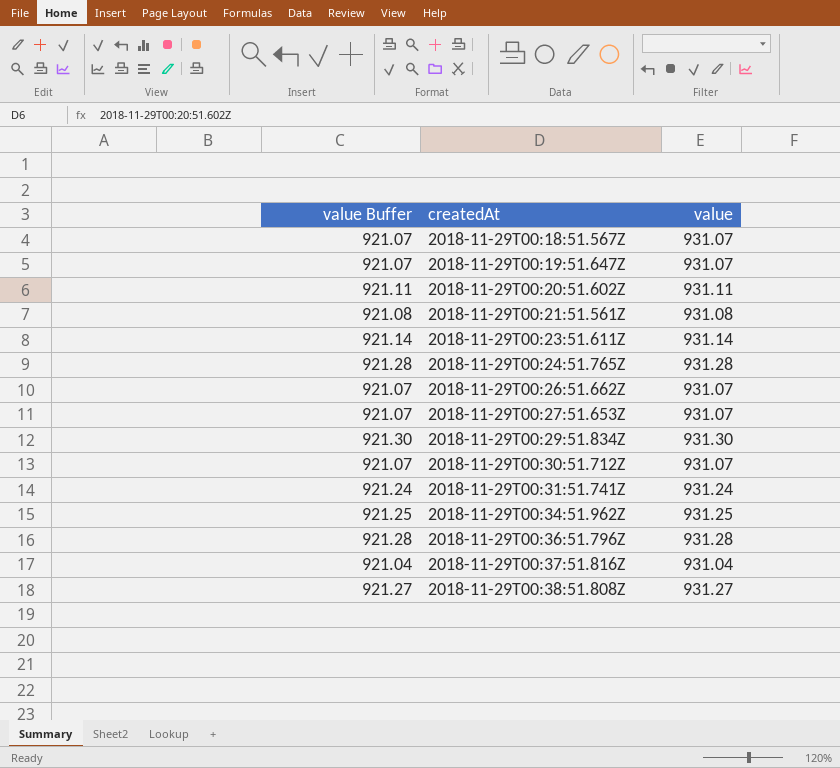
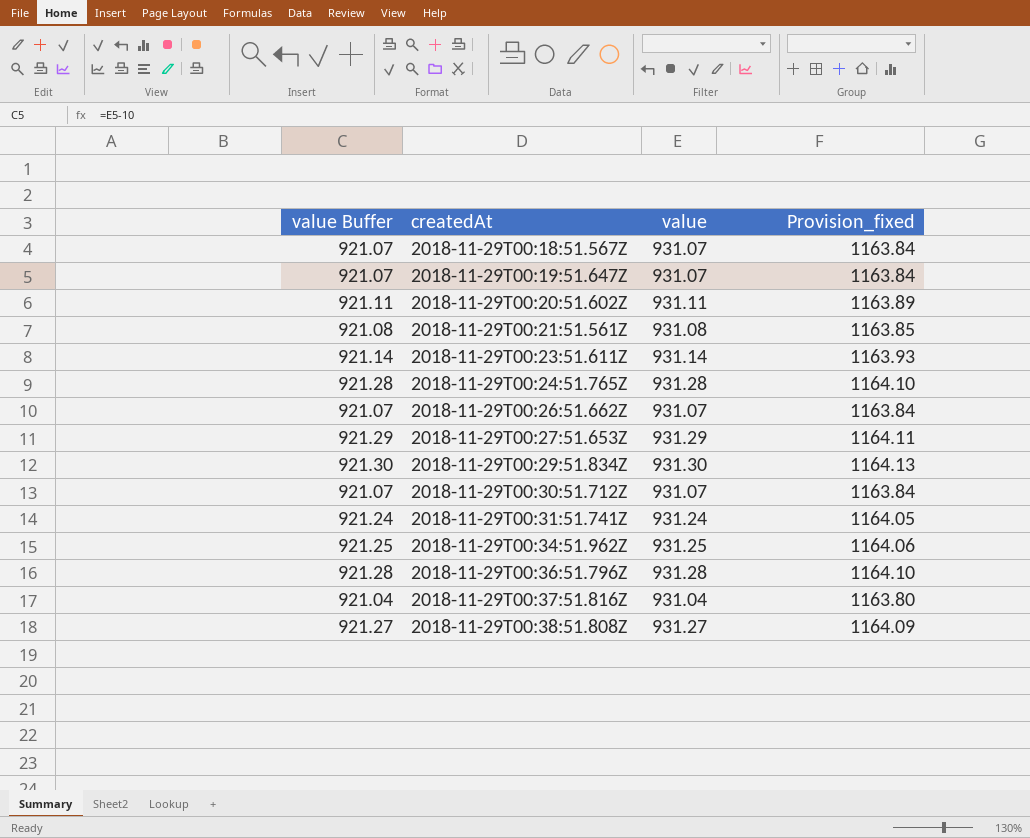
column Provision_fixed | formula: none -> [value] * 1.25
2018-11-29T00:27:51.653Z | value Buffer: 921.07 -> 921.29
2018-11-29T00:27:51.653Z | value: 931.07 -> 931.29

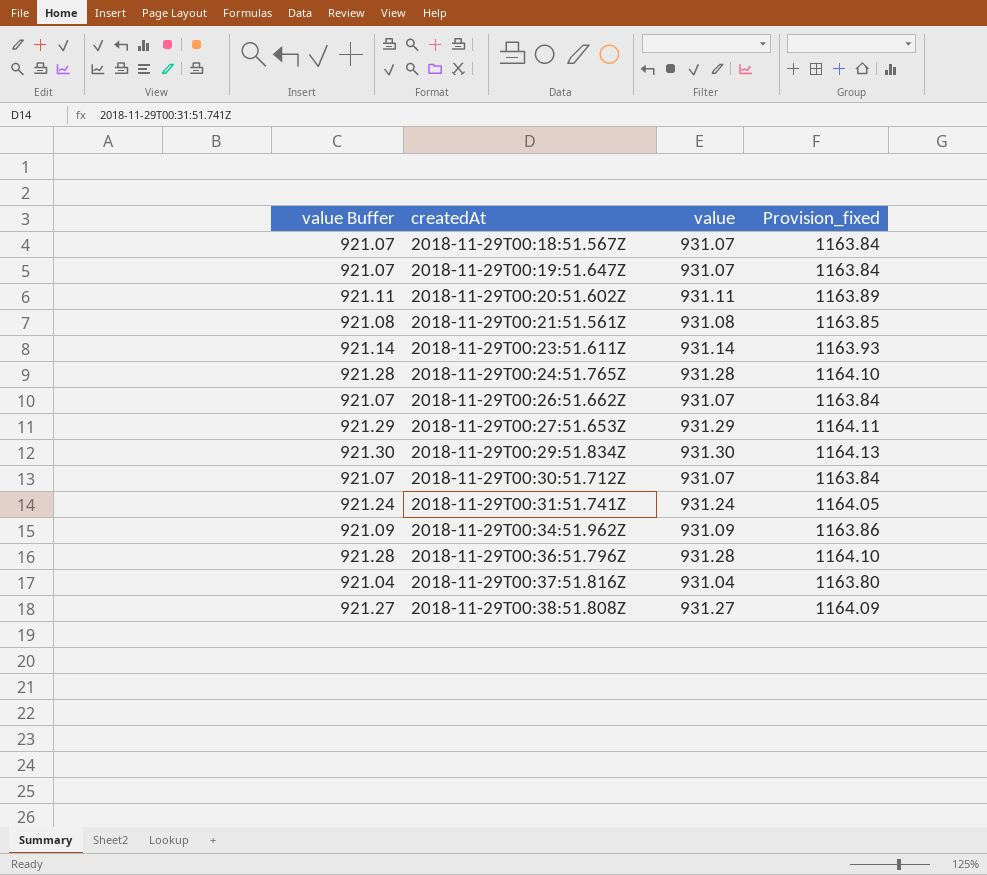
2018-11-29T00:34:51.962Z | value Buffer: 921.25 -> 921.09
2018-11-29T00:34:51.962Z | value: 931.25 -> 931.09
2018-11-29T00:34:51.962Z | Provision_fixed: 1164.06 -> 1163.86

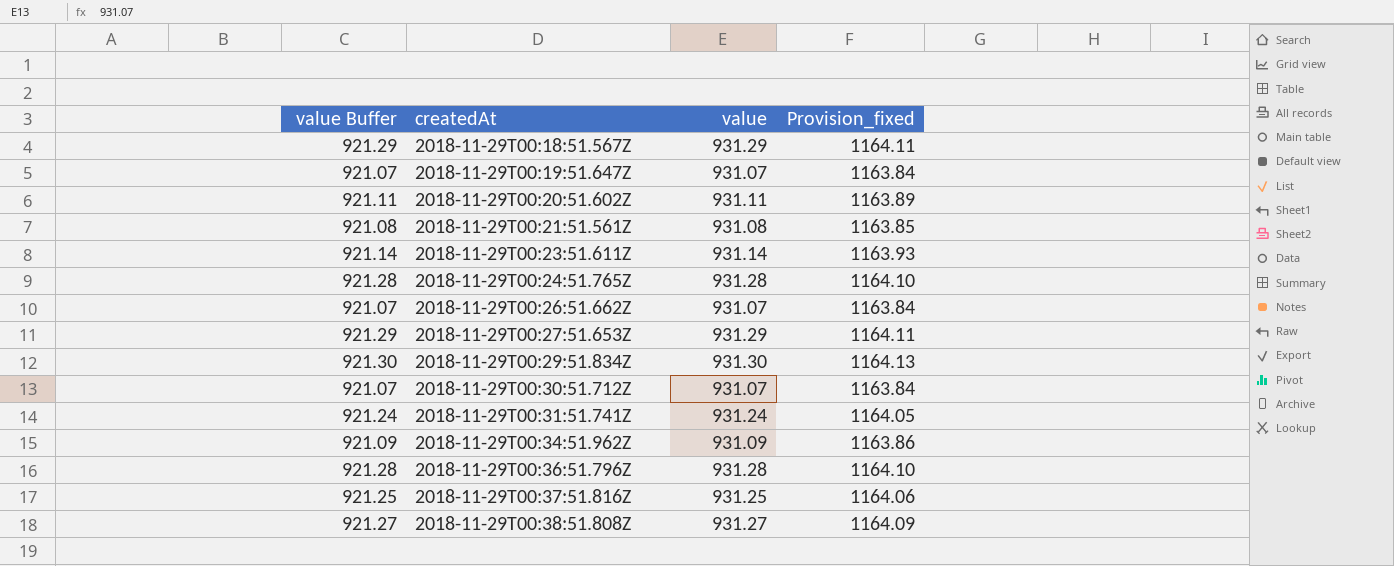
2018-11-29T00:18:51.567Z | value Buffer: 921.07 -> 921.29
2018-11-29T00:18:51.567Z | value: 931.07 -> 931.29
2018-11-29T00:18:51.567Z | Provision_fixed: 1163.84 -> 1164.11
2018-11-29T00:37:51.816Z | value Buffer: 921.04 -> 921.25
2018-11-29T00:37:51.816Z | value: 931.04 -> 931.25
2018-11-29T00:37:51.816Z | Provision_fixed: 1163.80 -> 1164.06

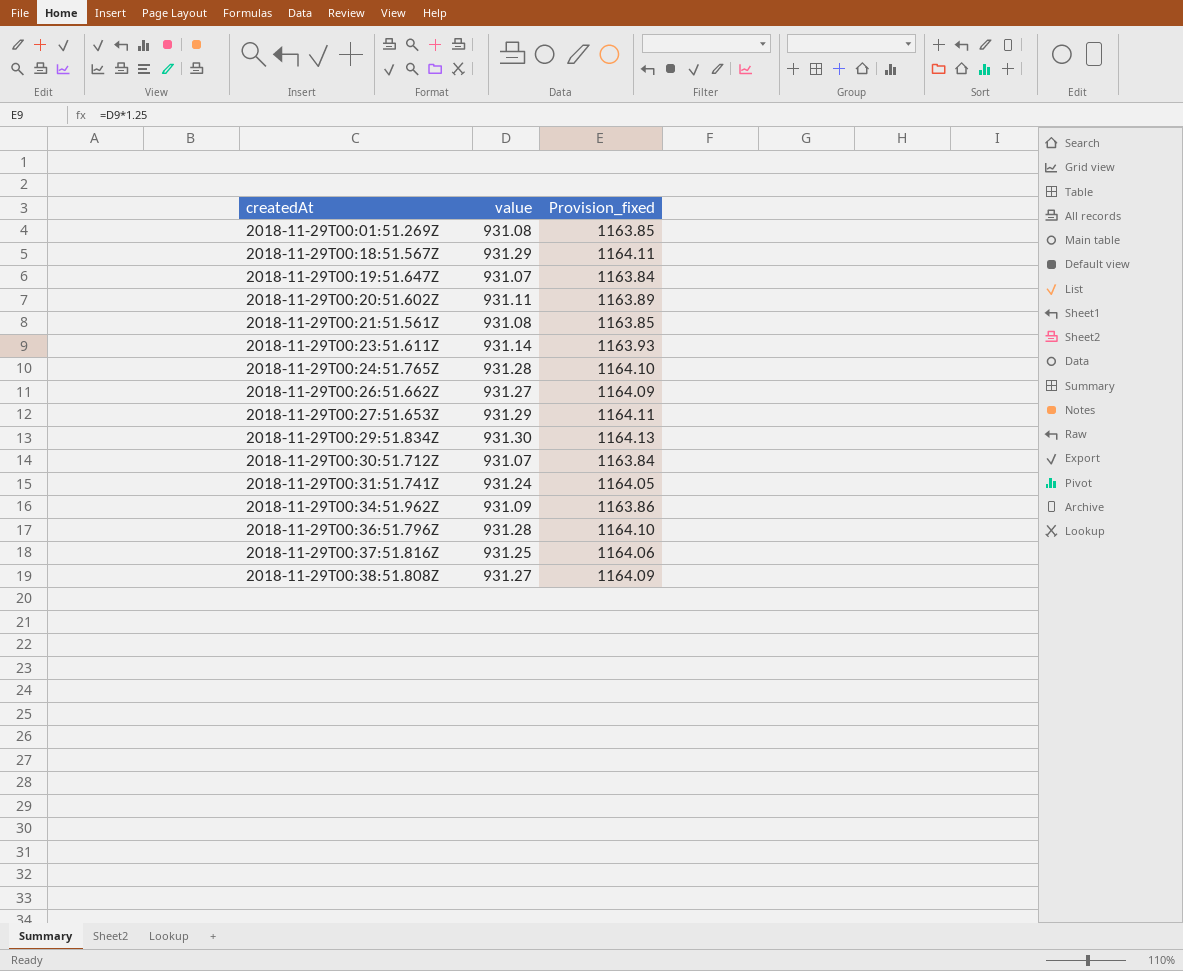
column value Buffer | formula: [value] - 10 -> none
row 2018-11-29T00:01:51.269Z: none -> 931.08 | 1163.85
2018-11-29T00:26:51.662Z | value: 931.07 -> 931.27
2018-11-29T00:26:51.662Z | Provision_fixed: 1163.84 -> 1164.09

